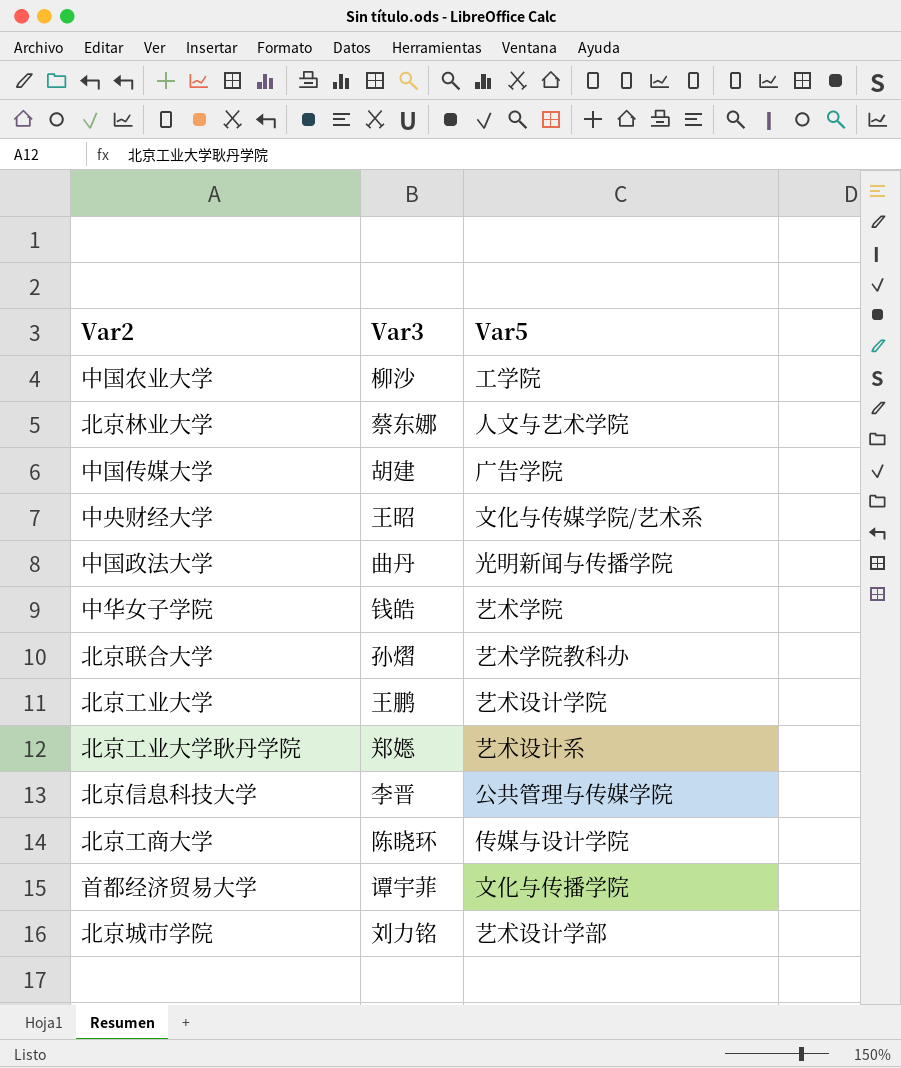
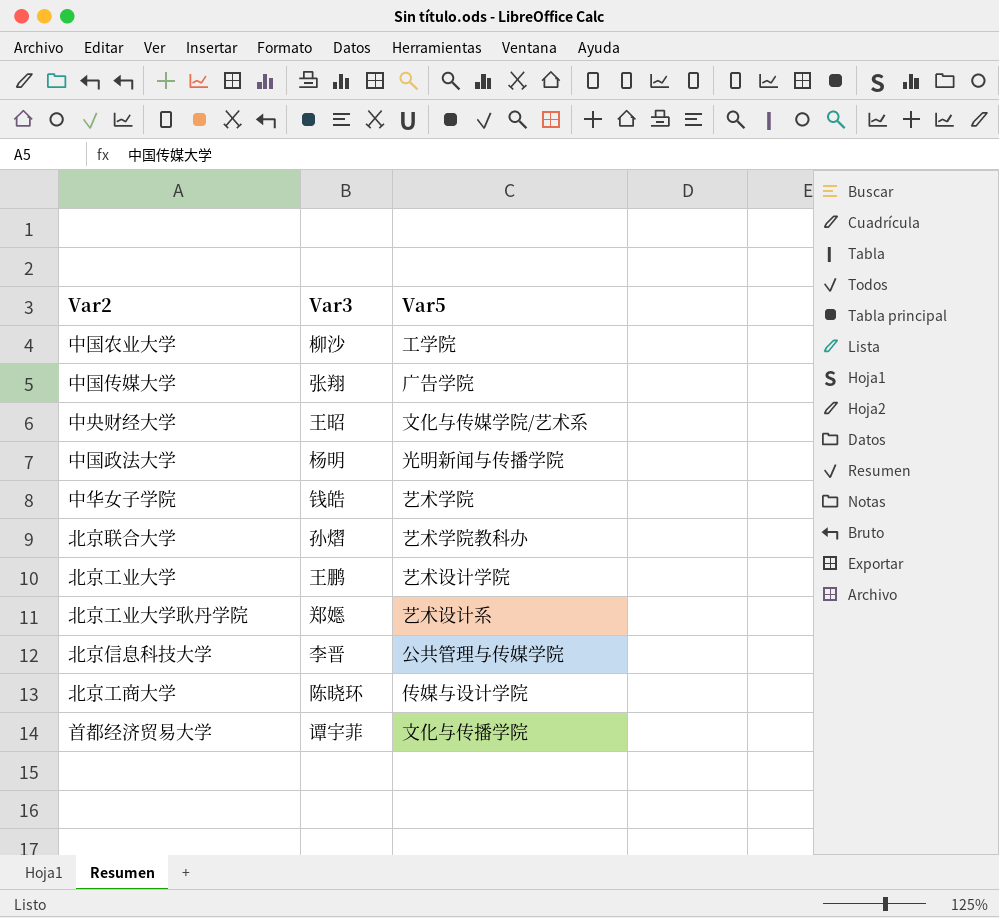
row 北京林业大学: 蔡东娜 | 人文与艺术学院 -> none
row 北京城市学院: 刘力铭 | 艺术设计学部 -> none
中国传媒大学 | Var3: 胡建 -> 张翔
中国政法大学 | Var3: 曲丹 -> 杨明

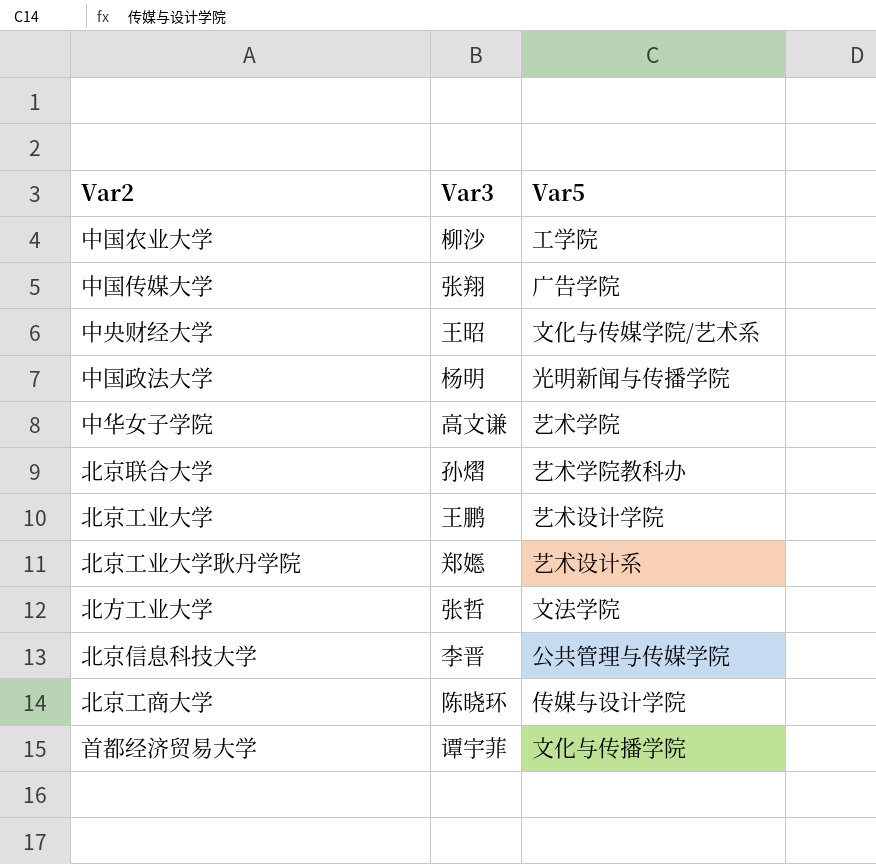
中华女子学院 | Var3: 钱皓 -> 高文谦
row 北方工业大学: none -> 张哲 | 文法学院

